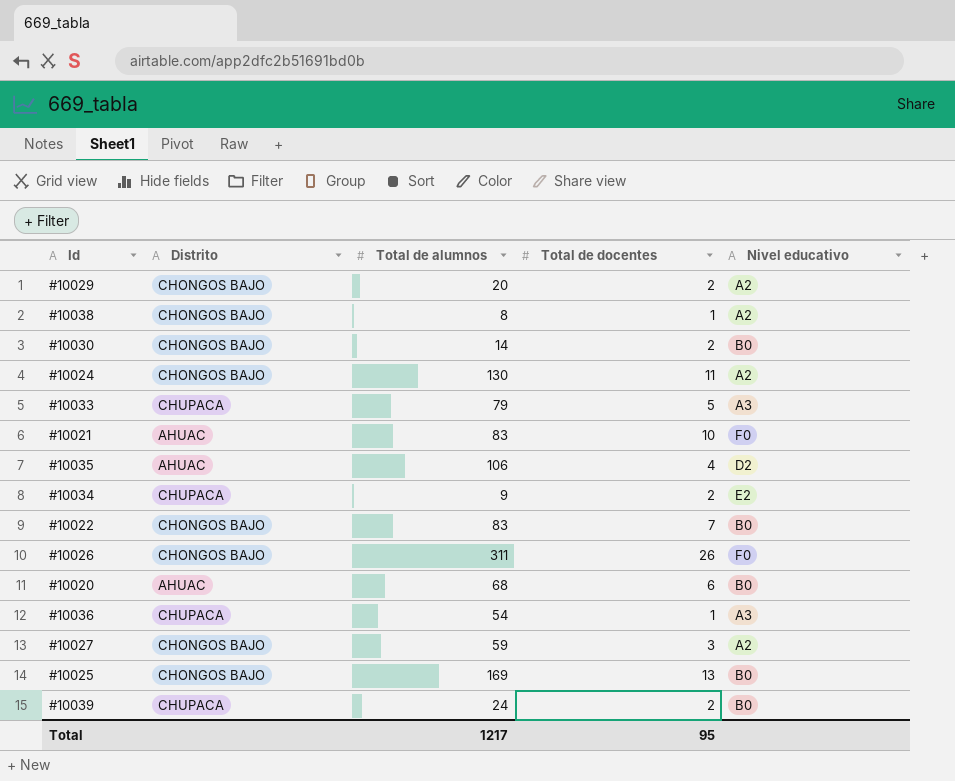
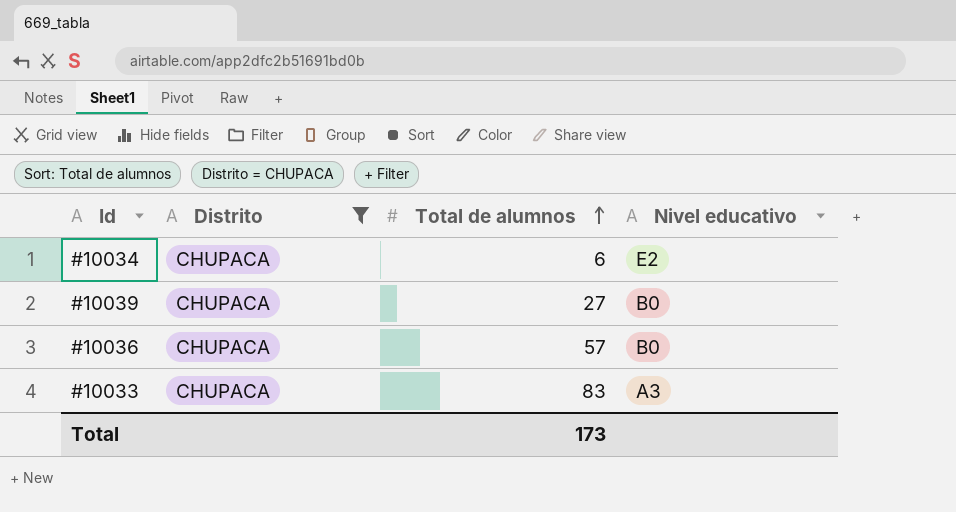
filter: none -> Distrito = CHUPACA
row order: none -> Total de alumnos ascending
column Total de docentes | position: 4 -> none
#10034 | Total de alumnos: 9 -> 6
#10039 | Total de alumnos: 24 -> 27
#10036 | Total de alumnos: 54 -> 57
#10036 | Nivel educativo: A3 -> B0
#10033 | Total de alumnos: 79 -> 83
Total | Total de alumnos: 1217 -> 173

